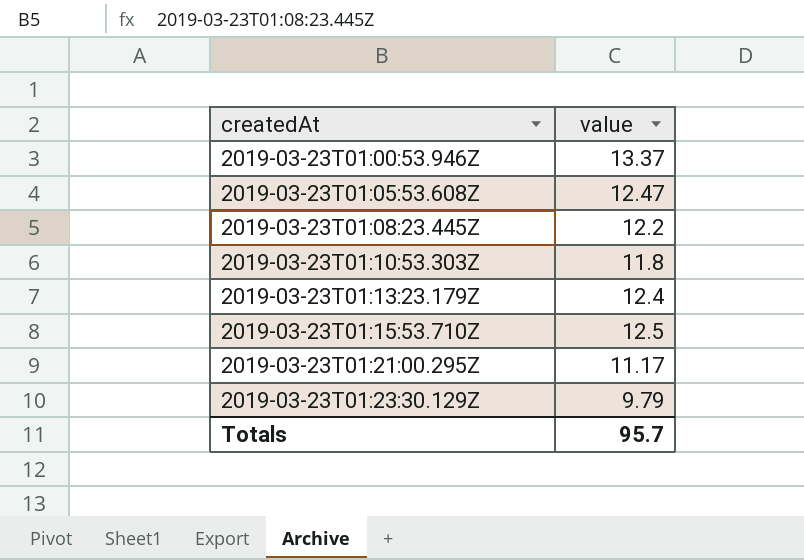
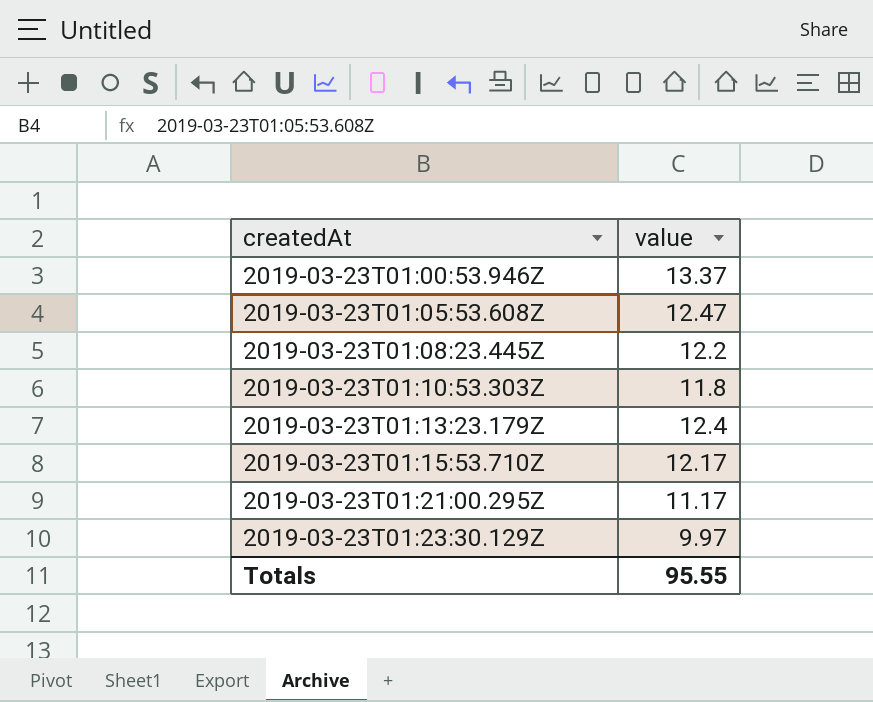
2019-03-23T01:15:53.710Z | value: 12.5 -> 12.17
2019-03-23T01:23:30.129Z | value: 9.79 -> 9.97
Totals | value: 95.7 -> 95.55

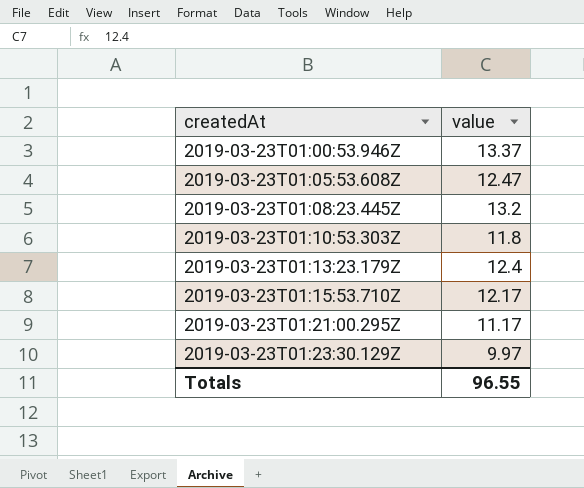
2019-03-23T01:08:23.445Z | value: 12.2 -> 13.2
Totals | value: 95.55 -> 96.55

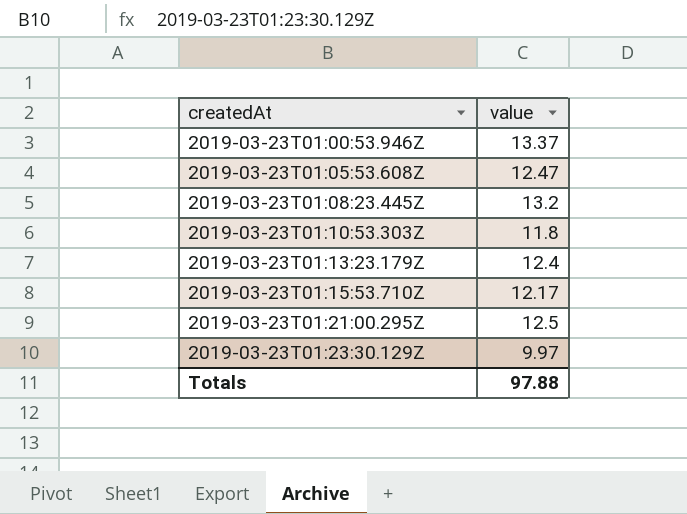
2019-03-23T01:21:00.295Z | value: 11.17 -> 12.5
Totals | value: 96.55 -> 97.88

